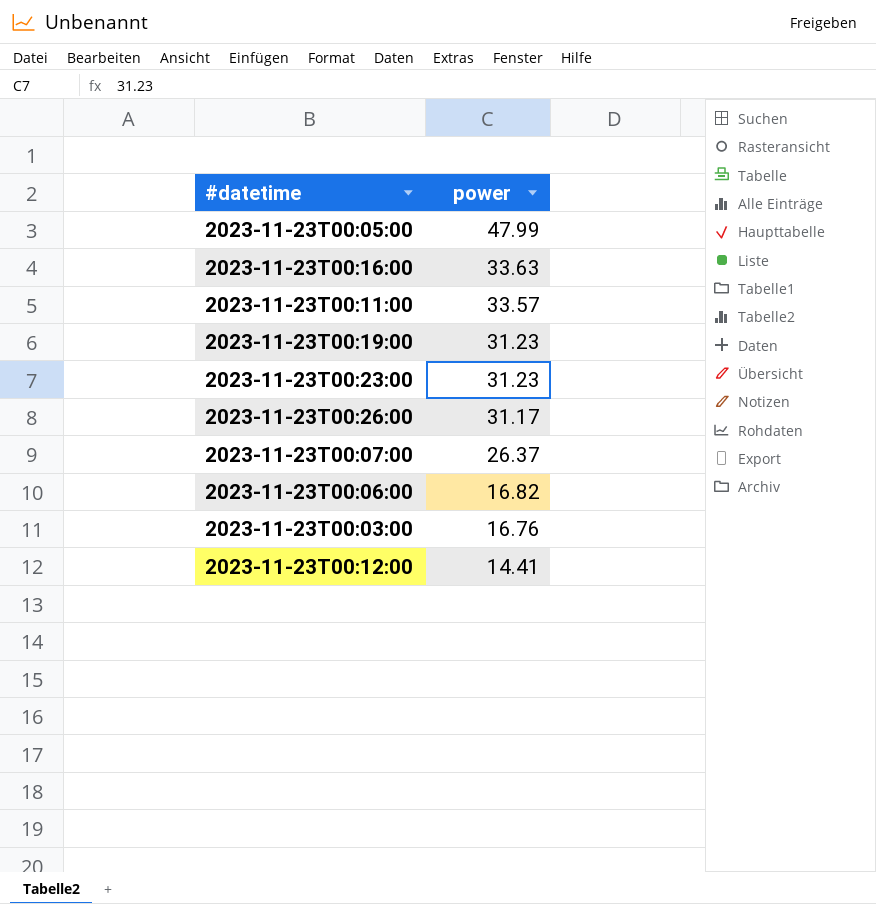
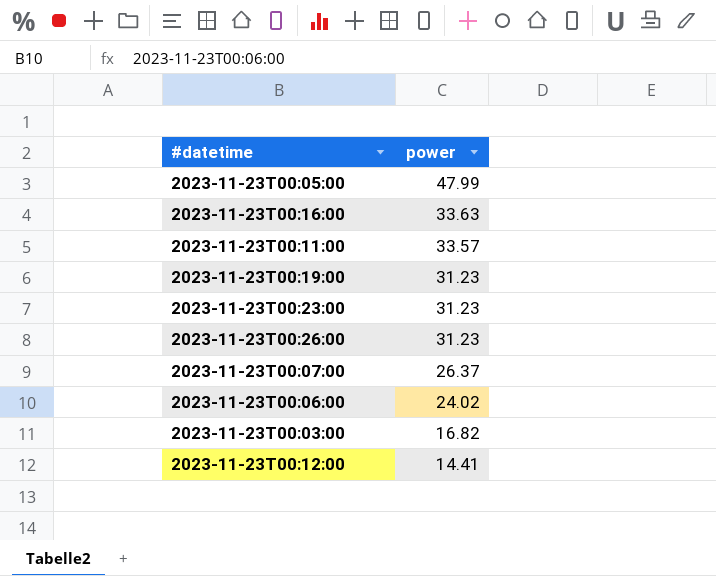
2023-11-23T00:26:00 | power: 31.17 -> 31.23
2023-11-23T00:06:00 | power: 16.82 -> 24.02
2023-11-23T00:03:00 | power: 16.76 -> 16.82

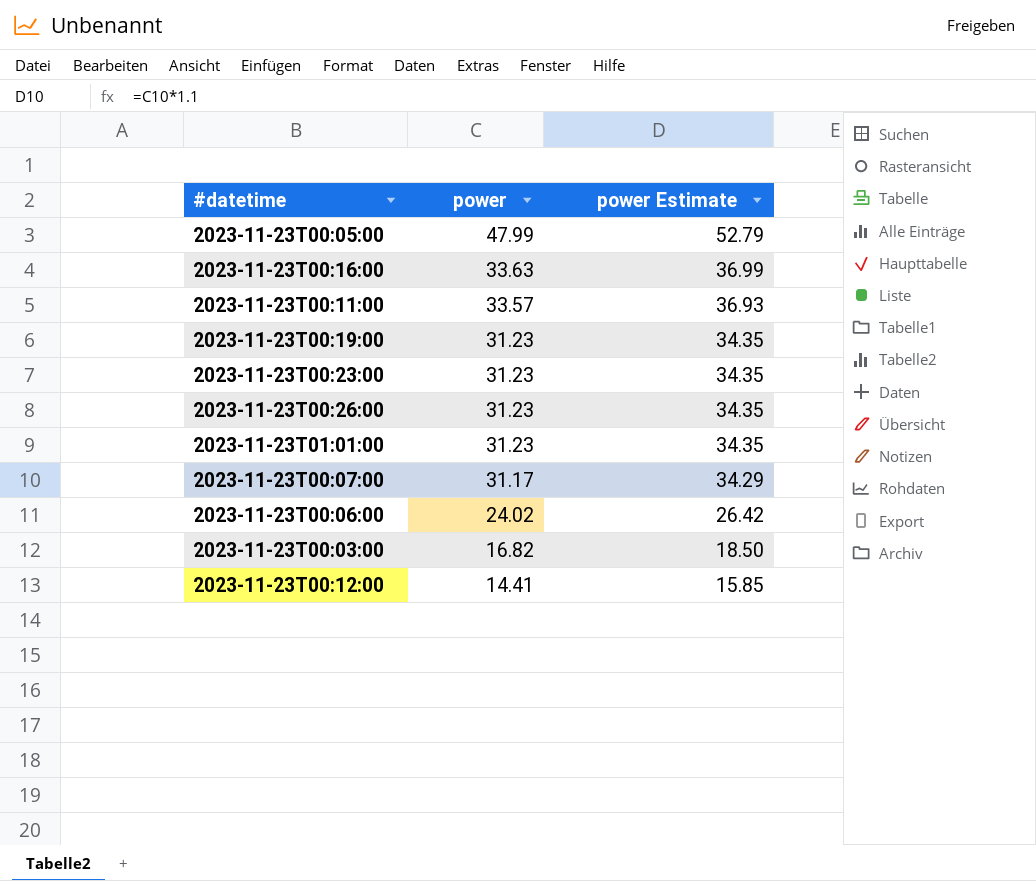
column power Estimate | formula: none -> [power] * 1.1
row 2023-11-23T01:01:00: none -> 31.23 | 34.35
2023-11-23T00:07:00 | power: 26.37 -> 31.17

